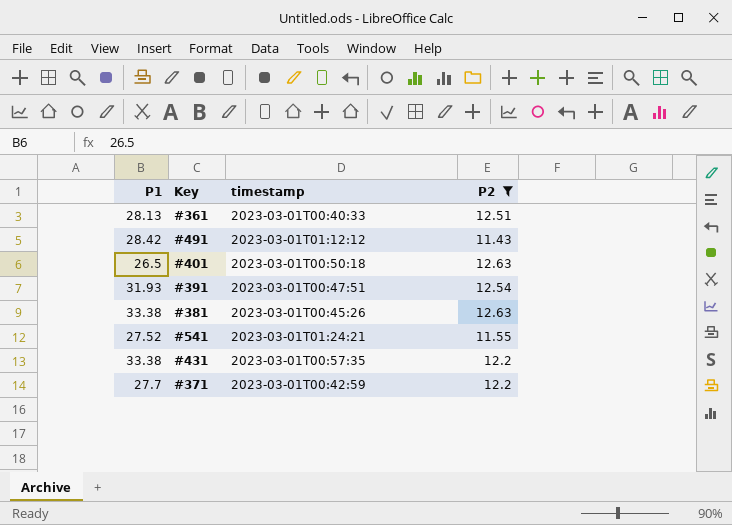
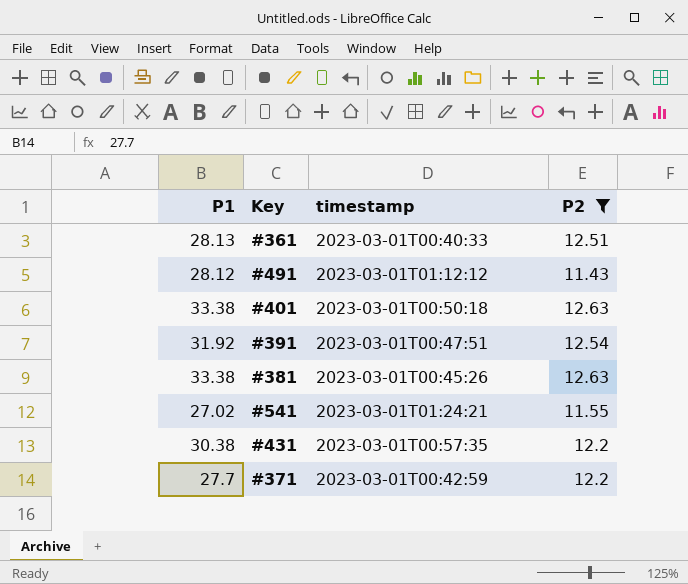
#491 | P1: 28.42 -> 28.12
#401 | P1: 26.5 -> 33.38
#391 | P1: 31.93 -> 31.92
#541 | P1: 27.52 -> 27.02
#431 | P1: 33.38 -> 30.38

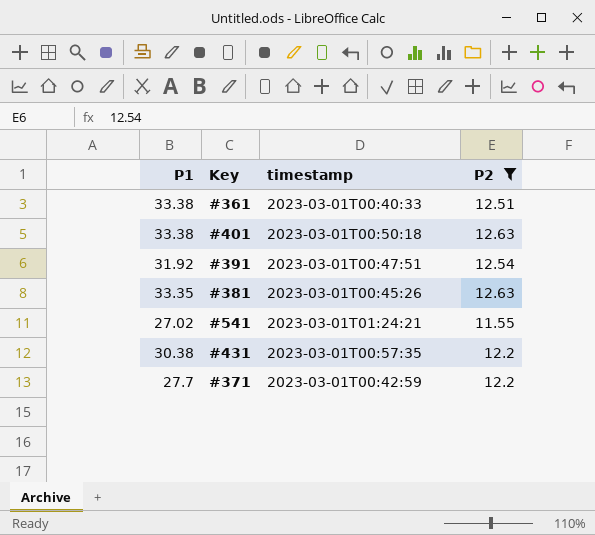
row #491: 28.12 | 2023-03-01T01:12:12 | 11.43 -> none
#361 | P1: 28.13 -> 33.38
#381 | P1: 33.38 -> 33.35

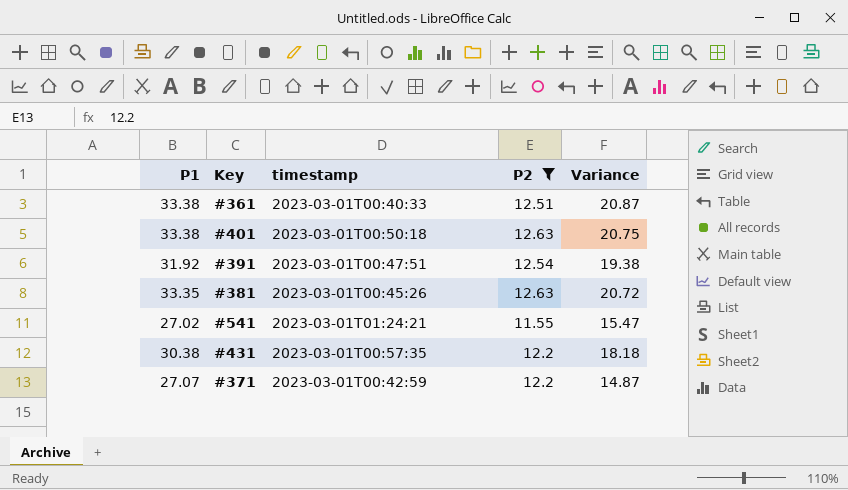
column Variance | formula: none -> [P1] - [P2]
#371 | P1: 27.7 -> 27.07

